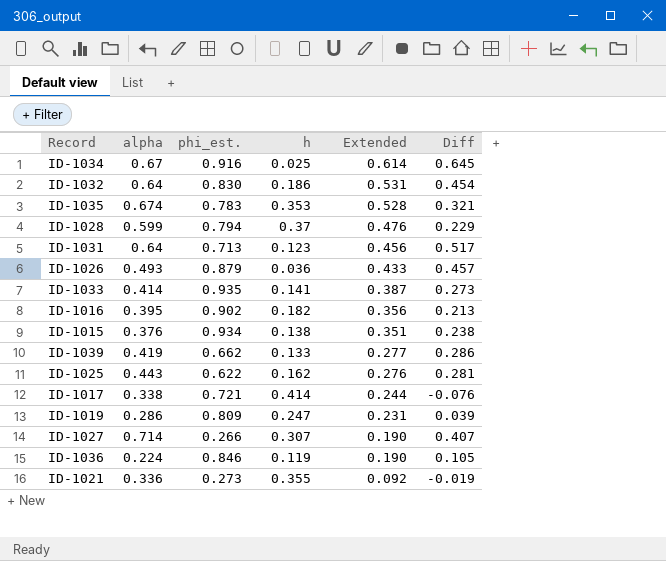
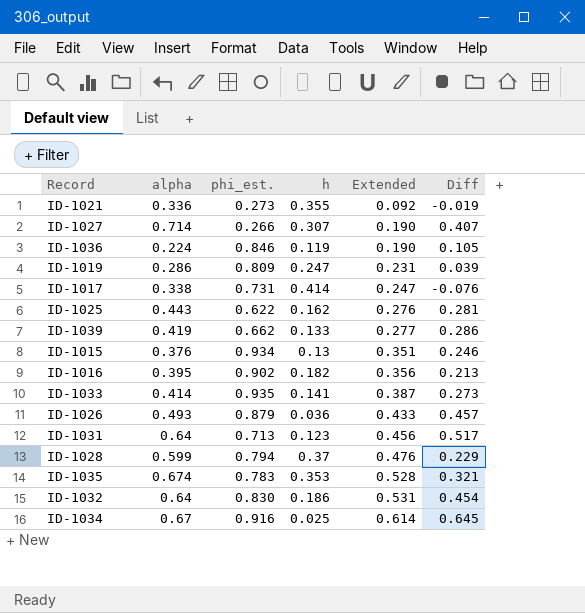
row order: Extended descending -> Extended ascending
ID-1017 | phi_est.: 0.721 -> 0.731
ID-1017 | Extended: 0.244 -> 0.247
ID-1015 | h: 0.138 -> 0.13
ID-1015 | Diff: 0.238 -> 0.246

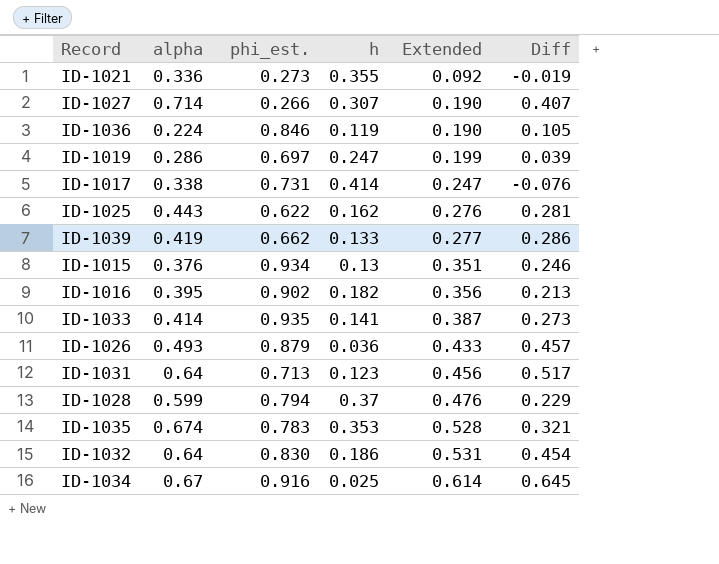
ID-1019 | phi_est.: 0.809 -> 0.697
ID-1019 | Extended: 0.231 -> 0.199

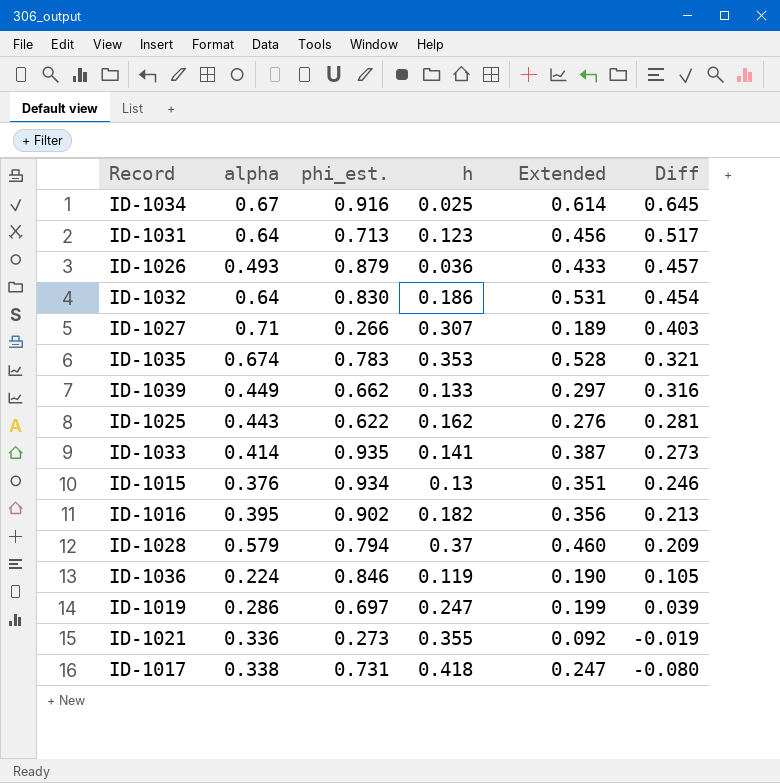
row order: Extended ascending -> Diff descending
ID-1027 | alpha: 0.714 -> 0.71
ID-1027 | Extended: 0.190 -> 0.189
ID-1027 | Diff: 0.407 -> 0.403
ID-1039 | alpha: 0.419 -> 0.449
ID-1039 | Extended: 0.277 -> 0.297
ID-1039 | Diff: 0.286 -> 0.316
ID-1028 | alpha: 0.599 -> 0.579
ID-1028 | Extended: 0.476 -> 0.460
ID-1028 | Diff: 0.229 -> 0.209
ID-1017 | h: 0.414 -> 0.418
ID-1017 | Diff: -0.076 -> -0.080

